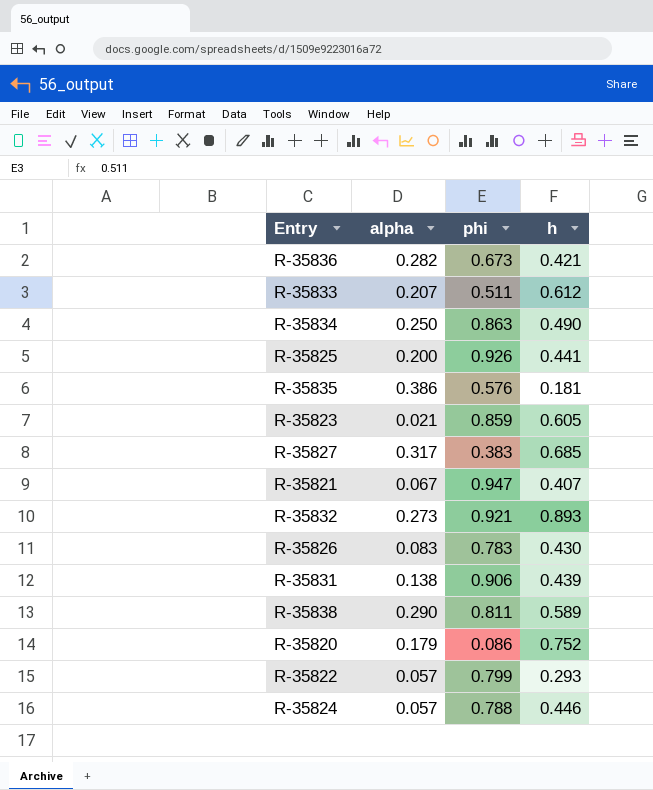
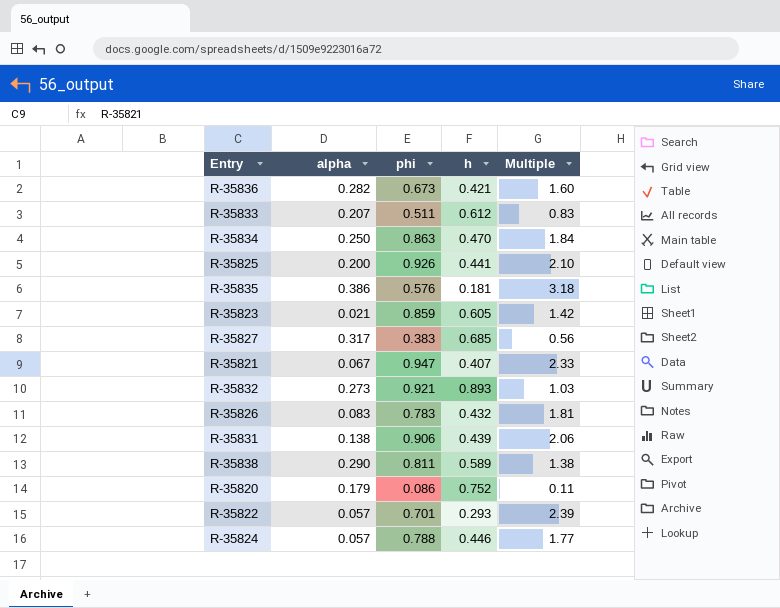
column Multiple | formula: none -> [phi] / [h]
R-35834 | h: 0.490 -> 0.470
R-35826 | h: 0.430 -> 0.432
R-35822 | phi: 0.799 -> 0.701

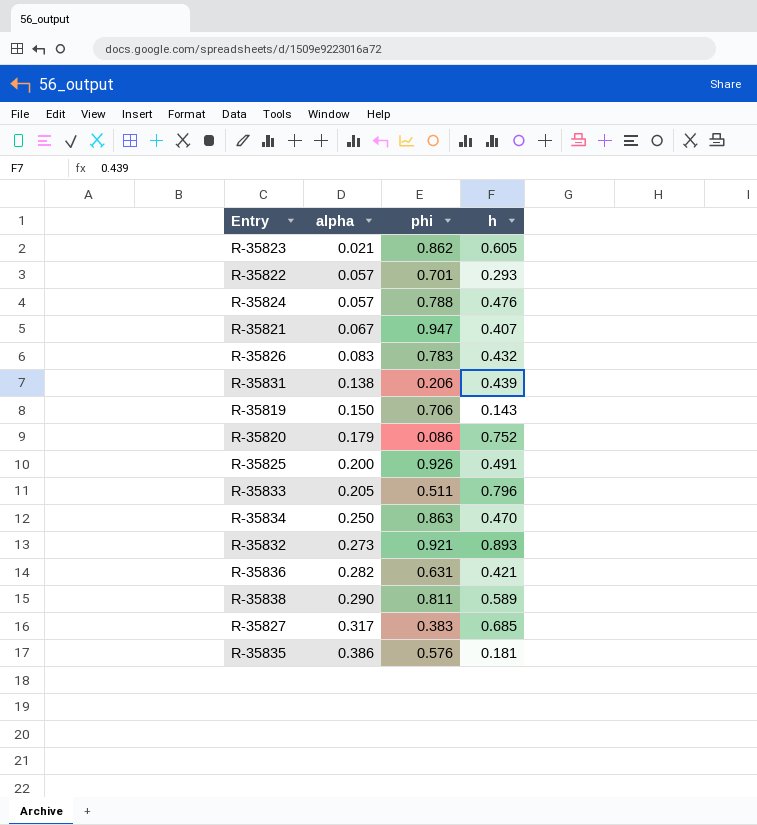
row order: none -> alpha ascending
column Multiple | formula: [phi] / [h] -> none
R-35823 | phi: 0.859 -> 0.862
R-35824 | h: 0.446 -> 0.476
R-35831 | phi: 0.906 -> 0.206
row R-35819: none -> 0.150 | 0.706 | 0.143
R-35825 | h: 0.441 -> 0.491
R-35833 | alpha: 0.207 -> 0.205
R-35833 | h: 0.612 -> 0.796
R-35836 | phi: 0.673 -> 0.631

